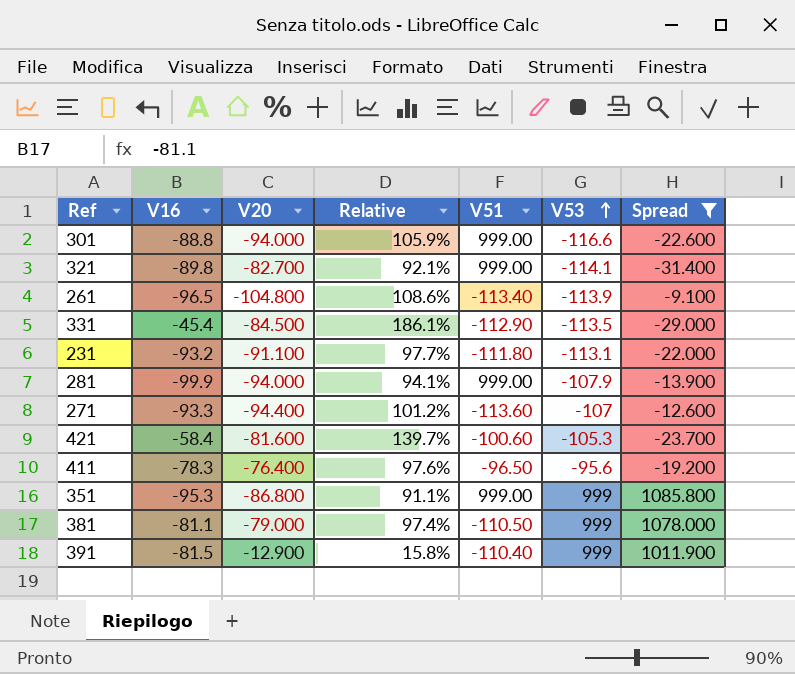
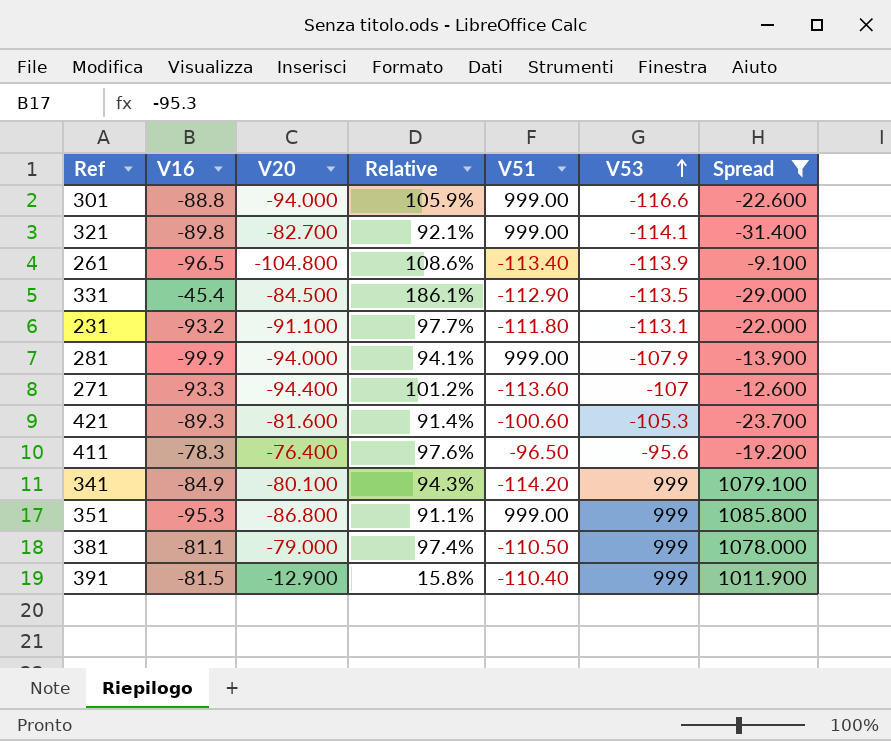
421 | V16: -58.4 -> -89.3
421 | Relative: 139.7% -> 91.4%
row 341: none -> -84.9 | -80.100 | 94.3% | -114.20 | 999 | 1079.100

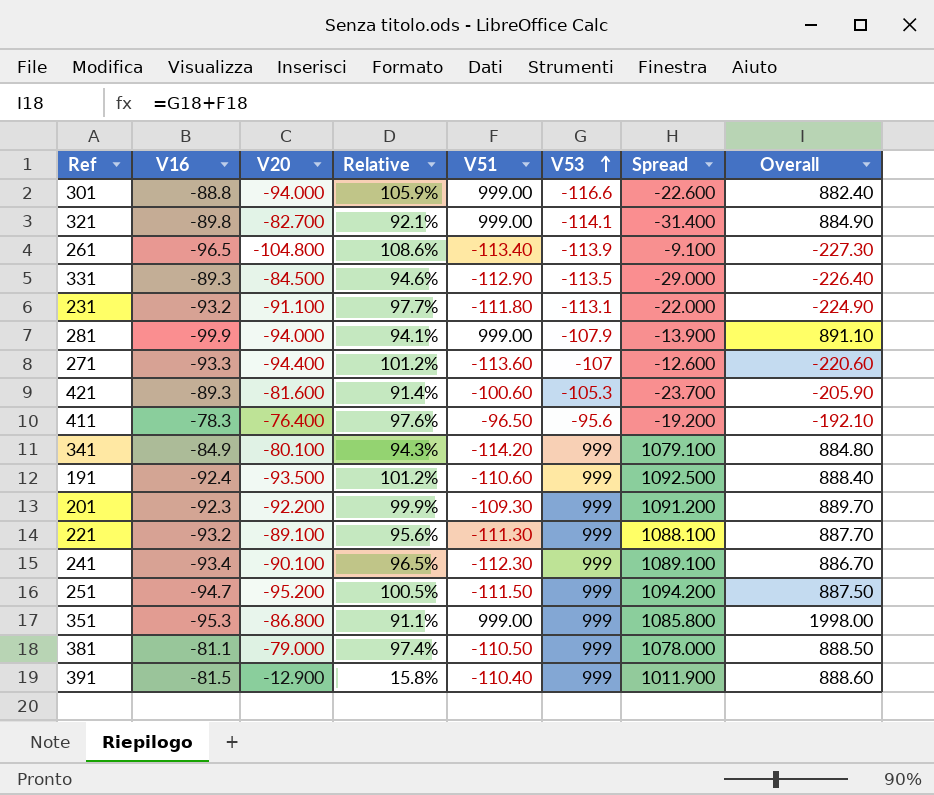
filter: Spread <= 1085.800 -> none
column Overall | formula: none -> [V51] + [V53]
331 | V16: -45.4 -> -89.3
331 | Relative: 186.1% -> 94.6%

